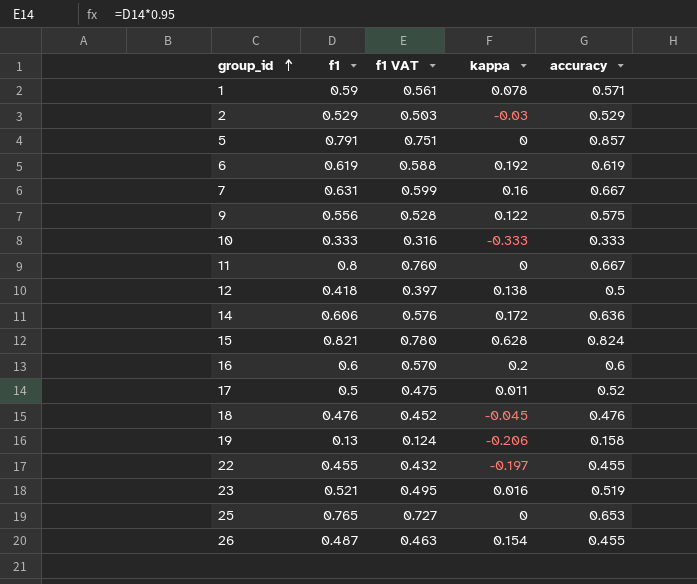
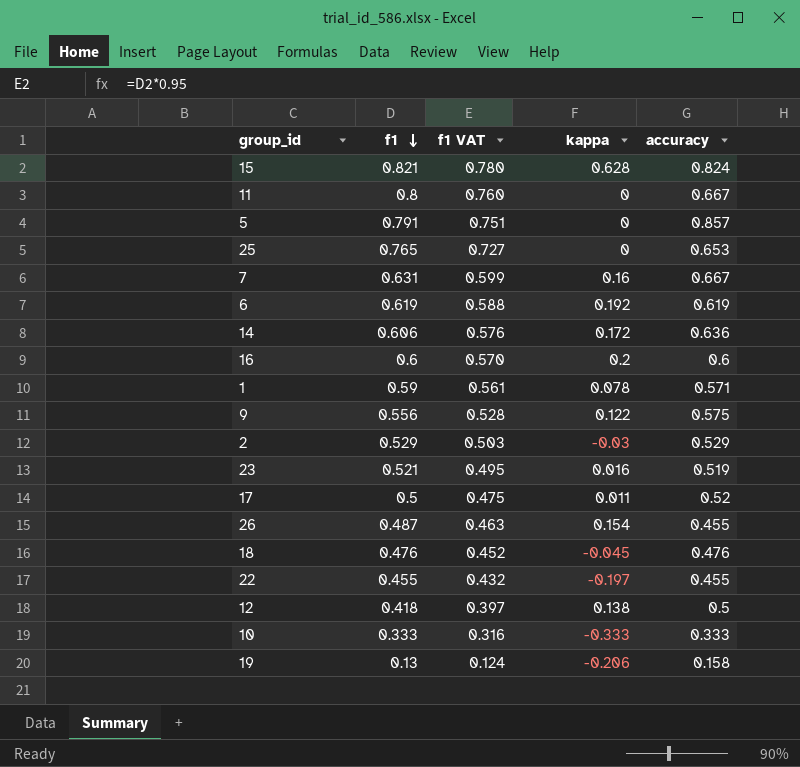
row order: group_id ascending -> f1 descending

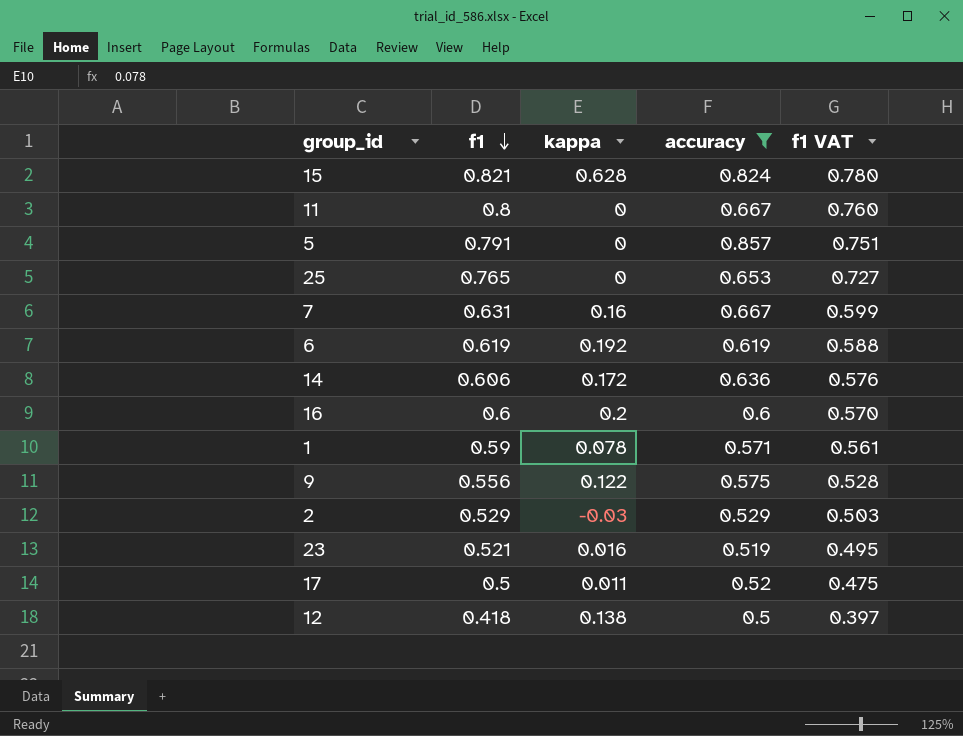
filter: none -> accuracy >= 0.5
column f1 VAT | position: 3 -> 5

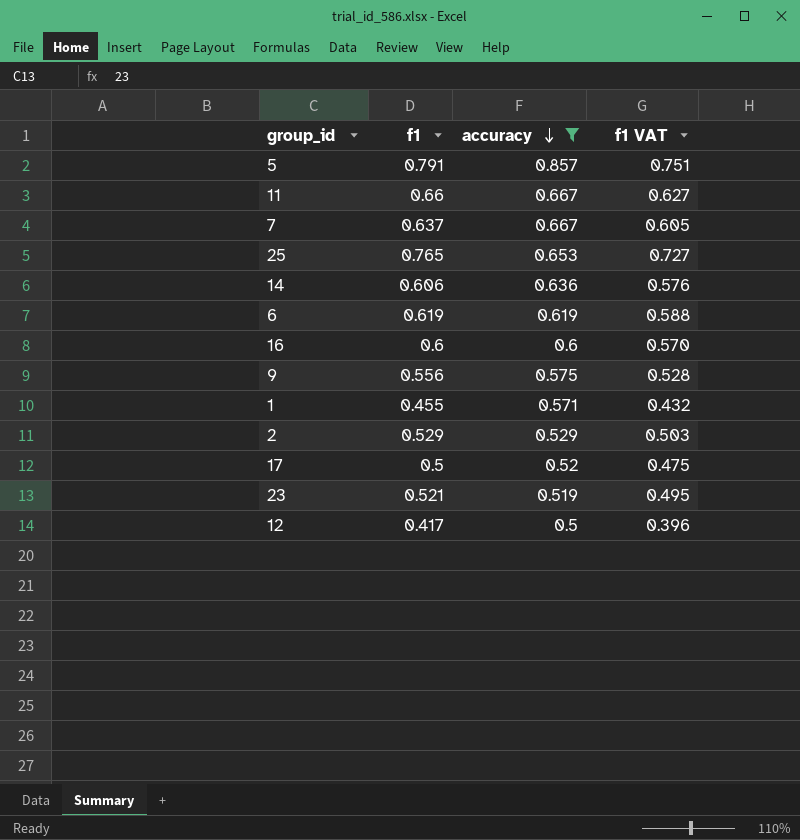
row order: f1 descending -> accuracy descending
column kappa | position: 3 -> none
row 15: 0.821 | 0.628 | 0.824 | 0.780 -> none
11 | f1: 0.8 -> 0.66
11 | f1 VAT: 0.760 -> 0.627
7 | f1: 0.631 -> 0.637
7 | f1 VAT: 0.599 -> 0.605
1 | f1: 0.59 -> 0.455
1 | f1 VAT: 0.561 -> 0.432
12 | f1: 0.418 -> 0.417
12 | f1 VAT: 0.397 -> 0.396

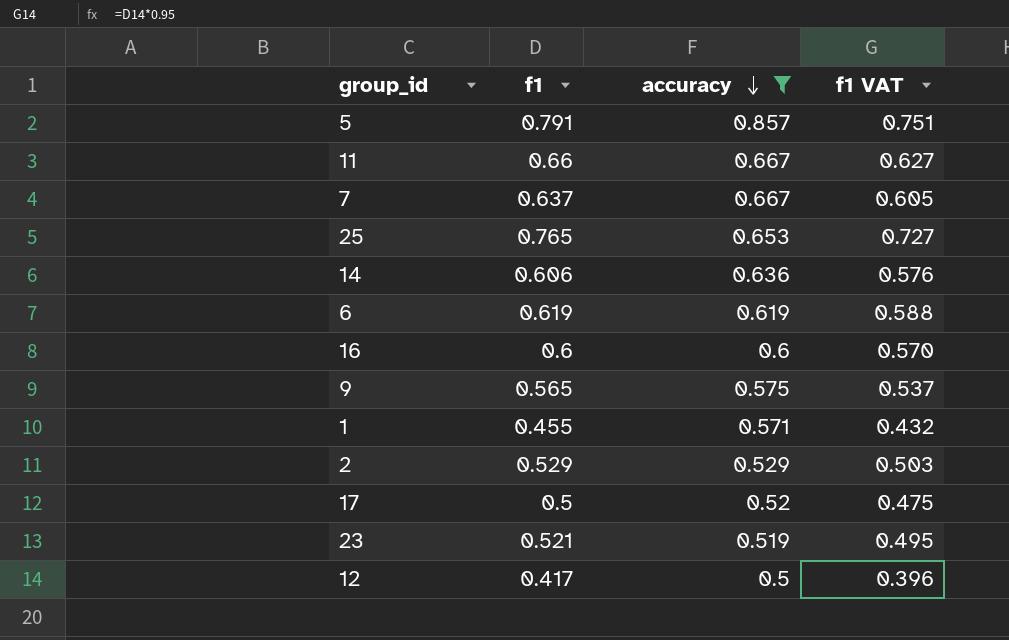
9 | f1: 0.556 -> 0.565
9 | f1 VAT: 0.528 -> 0.537

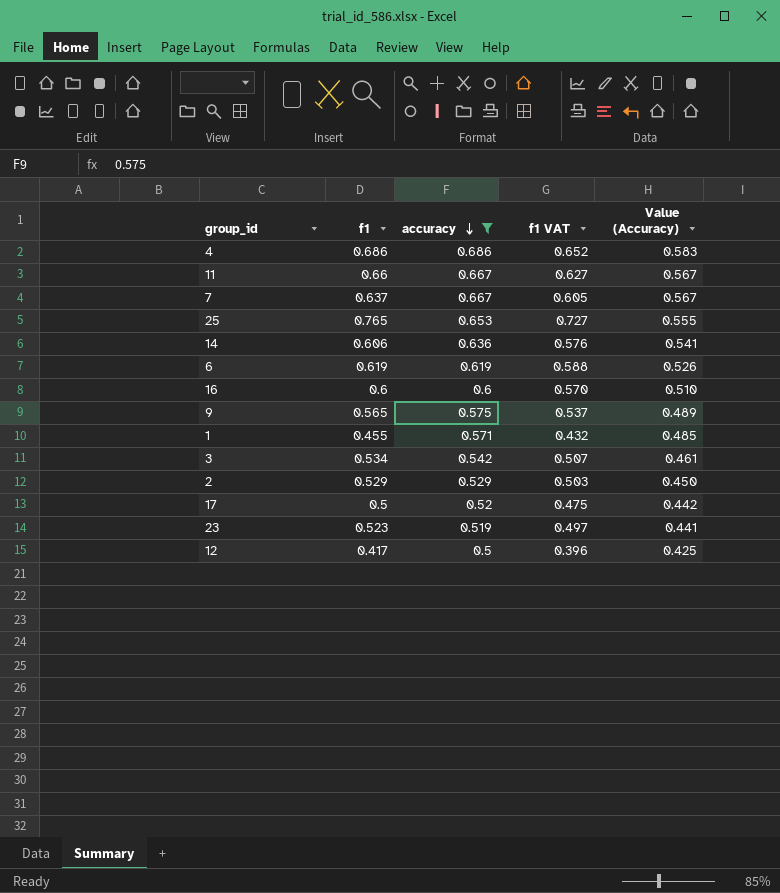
column Value (Accuracy) | formula: none -> [accuracy] * 0.85
row 5: 0.791 | 0.857 | 0.751 -> none
row 4: none -> 0.686 | 0.686 | 0.652 | 0.583
row 3: none -> 0.534 | 0.542 | 0.507 | 0.461
23 | f1: 0.521 -> 0.523
23 | f1 VAT: 0.495 -> 0.497

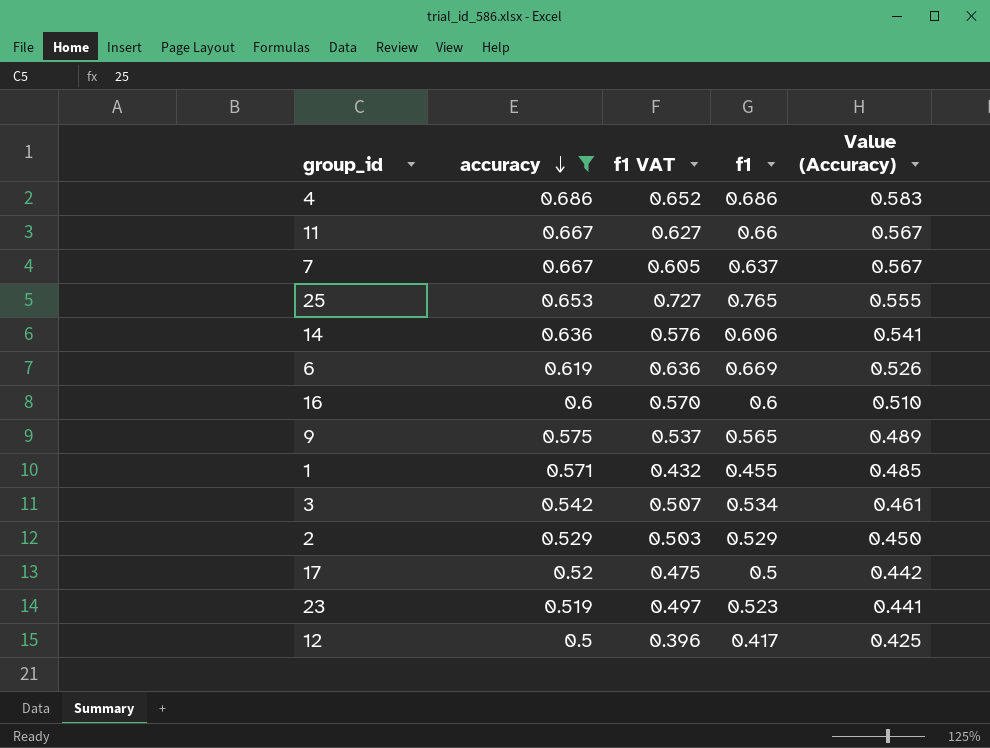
column f1 | position: 2 -> 4
6 | f1 VAT: 0.588 -> 0.636
6 | f1: 0.619 -> 0.669

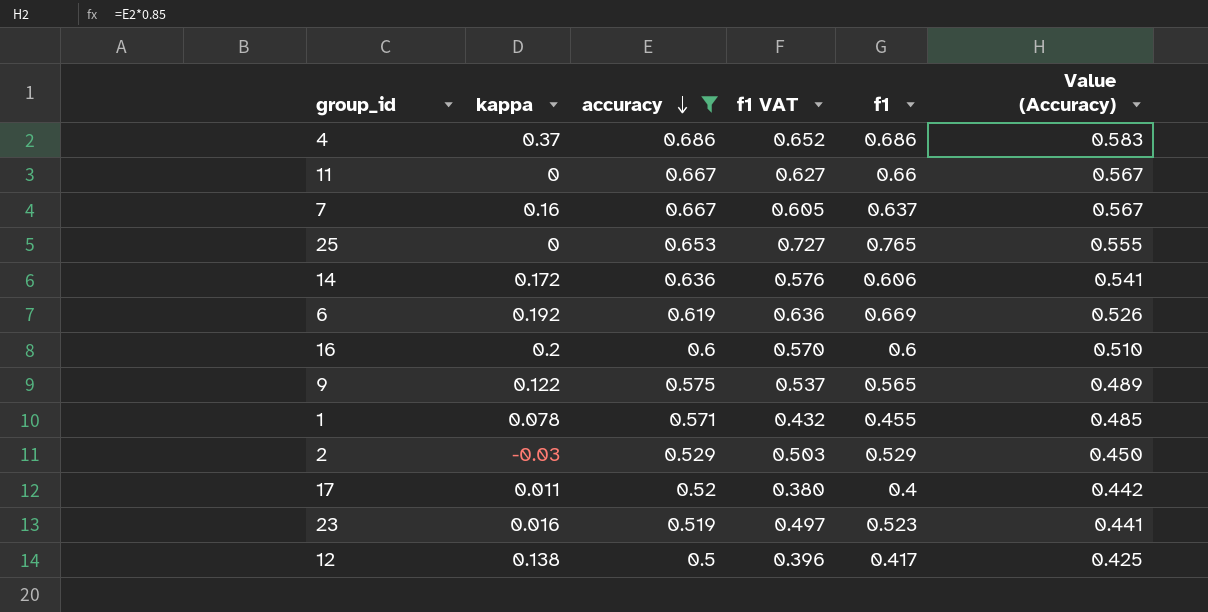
column kappa | position: none -> 2
row 3: 0.542 | 0.507 | 0.534 | 0.461 -> none
17 | f1 VAT: 0.475 -> 0.380
17 | f1: 0.5 -> 0.4

